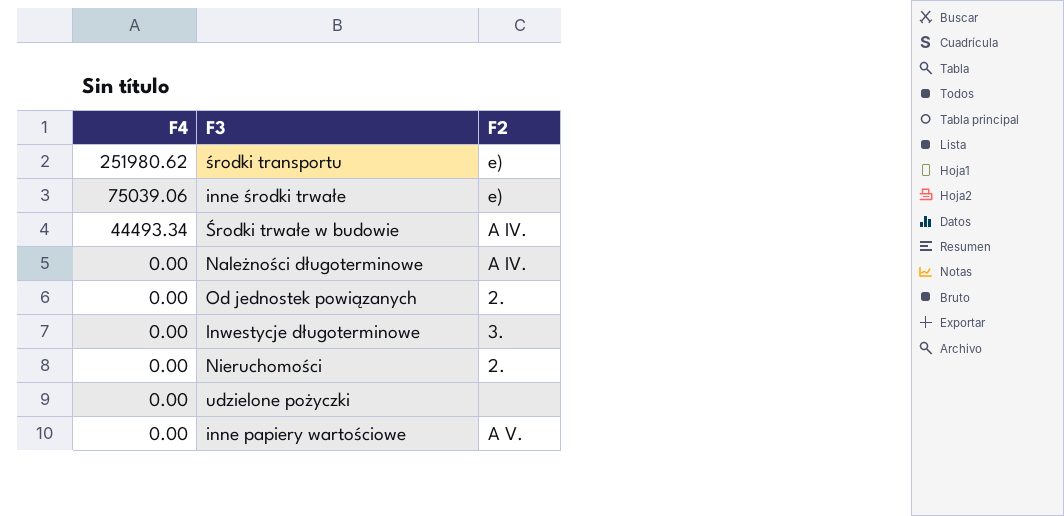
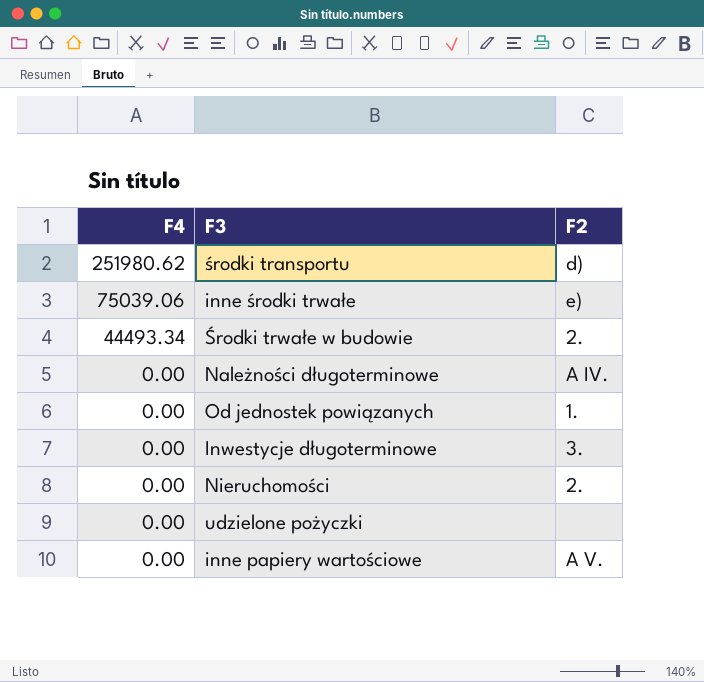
środki transportu | F2: e) -> d)
Środki trwałe w budowie | F2: A IV. -> 2.
Od jednostek powiązanych | F2: 2. -> 1.

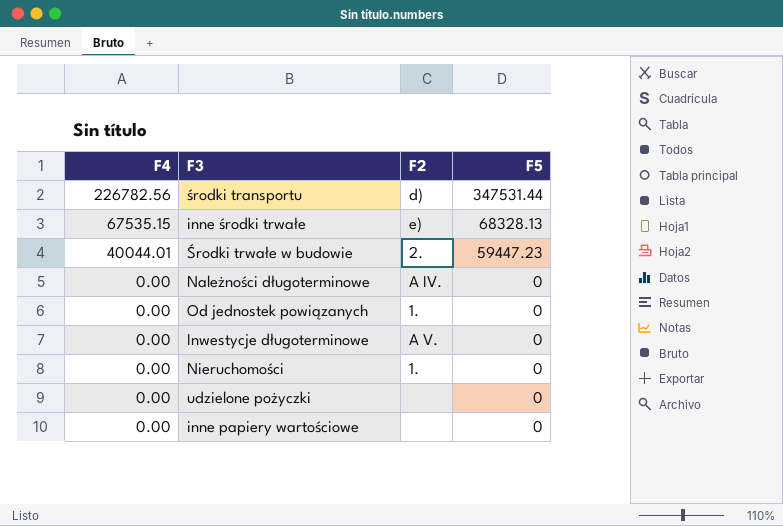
column F5 | position: none -> 4
środki transportu | F4: 251980.62 -> 226782.56
inne środki trwałe | F4: 75039.06 -> 67535.15
Środki trwałe w budowie | F4: 44493.34 -> 40044.01
Inwestycje długoterminowe | F2: 3. -> A V.
Nieruchomości | F2: 2. -> 1.
inne papiery wartościowe | F2: A V. -> none

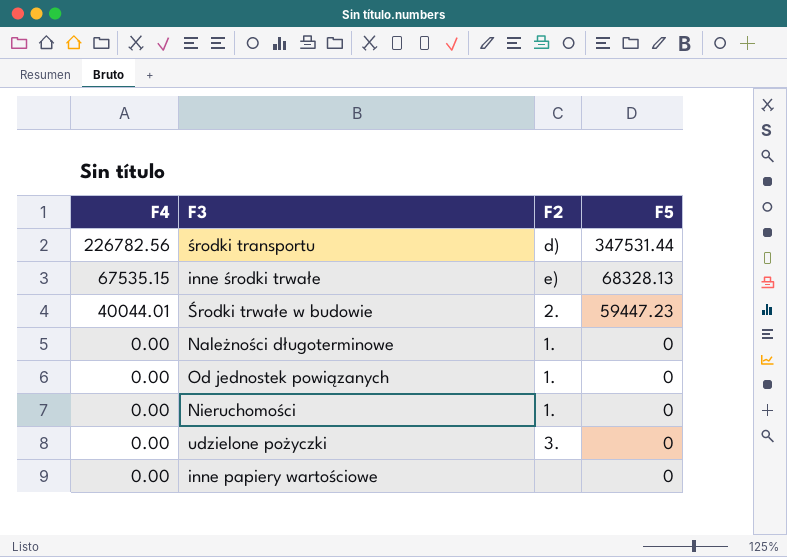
row Inwestycje długoterminowe: 0.00 | A V. | 0 -> none
Należności długoterminowe | F2: A IV. -> 1.
udzielone pożyczki | F2: none -> 3.

